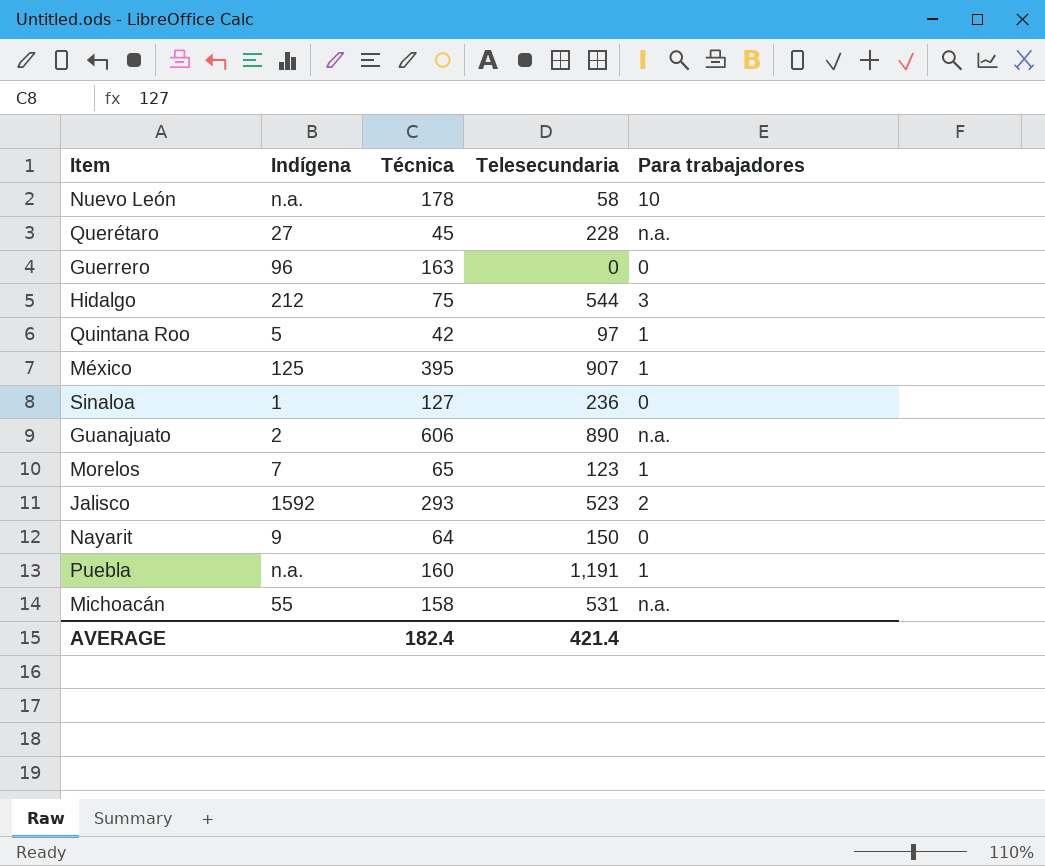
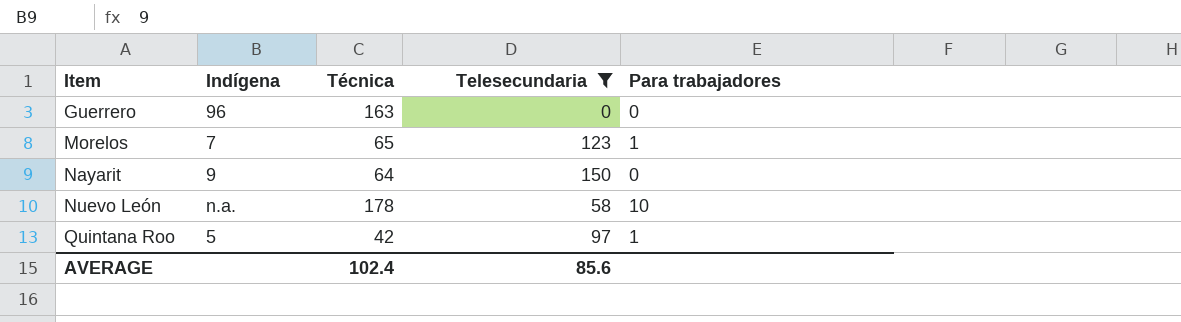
filter: none -> Telesecundaria <= 150
row order: none -> Item ascending
AVERAGE | Técnica: 182.4 -> 102.4
AVERAGE | Telesecundaria: 421.4 -> 85.6

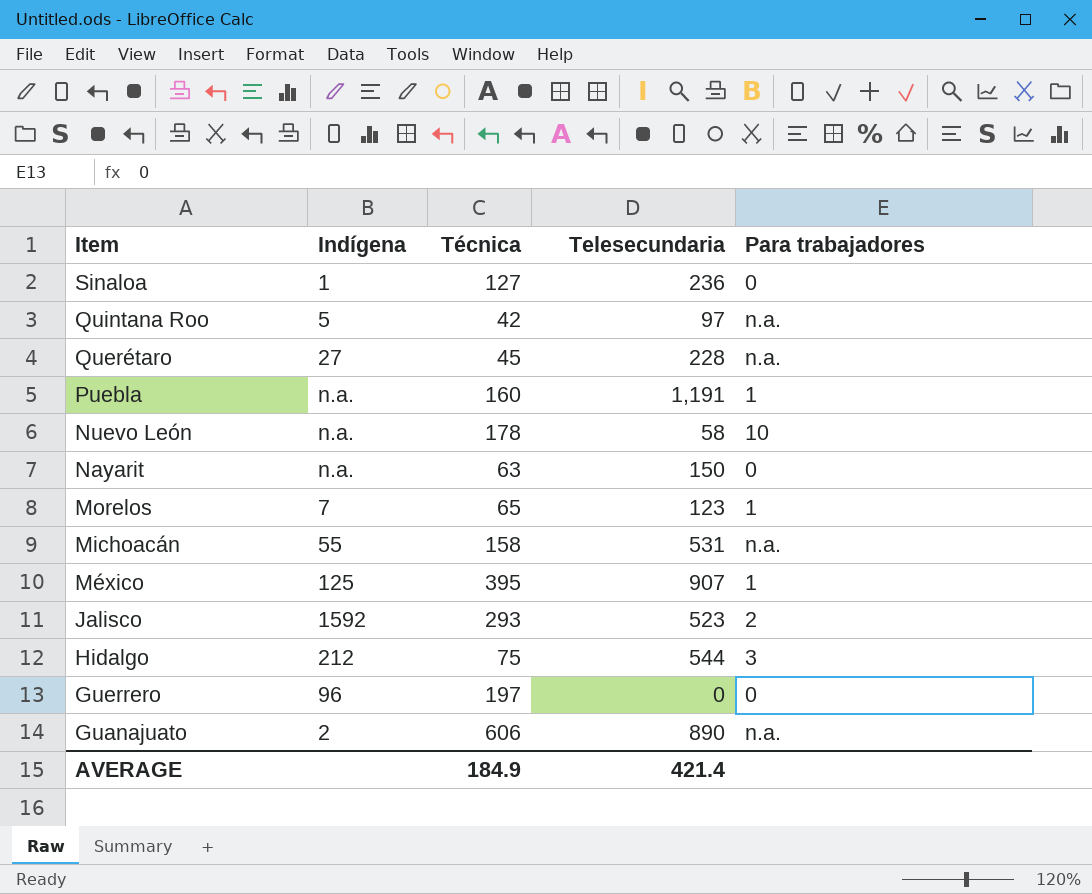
filter: Telesecundaria <= 150 -> none
row order: Item ascending -> Item descending
Quintana Roo | Para trabajadores: 1 -> n.a.
Nayarit | Indígena: 9 -> n.a.
Nayarit | Técnica: 64 -> 63
Guerrero | Técnica: 163 -> 197
AVERAGE | Técnica: 102.4 -> 184.9
AVERAGE | Telesecundaria: 85.6 -> 421.4

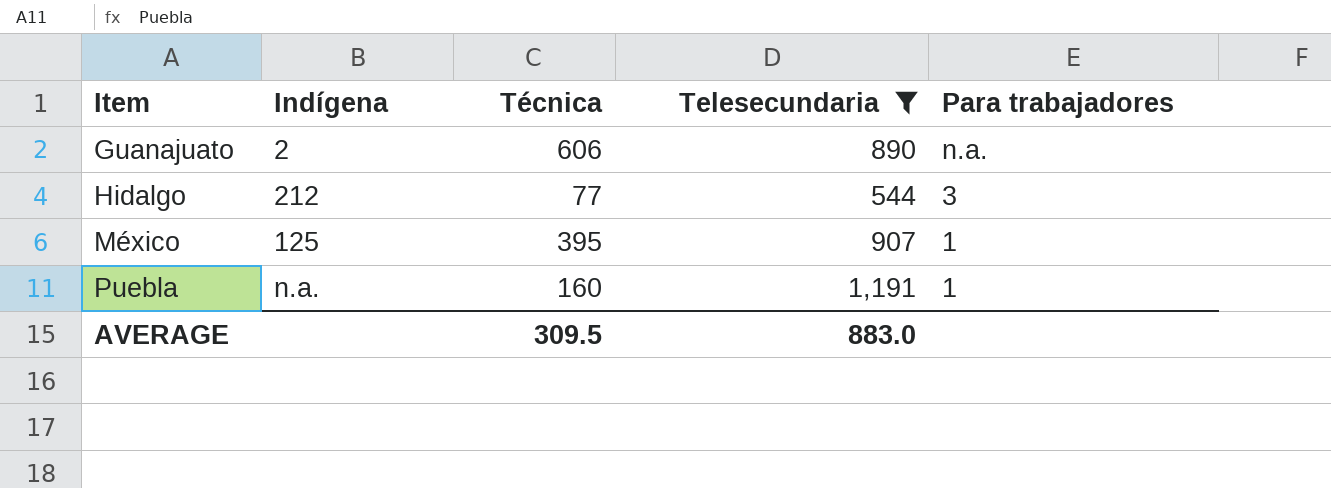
filter: none -> Telesecundaria >= 544
row order: Item descending -> Item ascending
Hidalgo | Técnica: 75 -> 77
AVERAGE | Técnica: 184.9 -> 309.5
AVERAGE | Telesecundaria: 421.4 -> 883.0

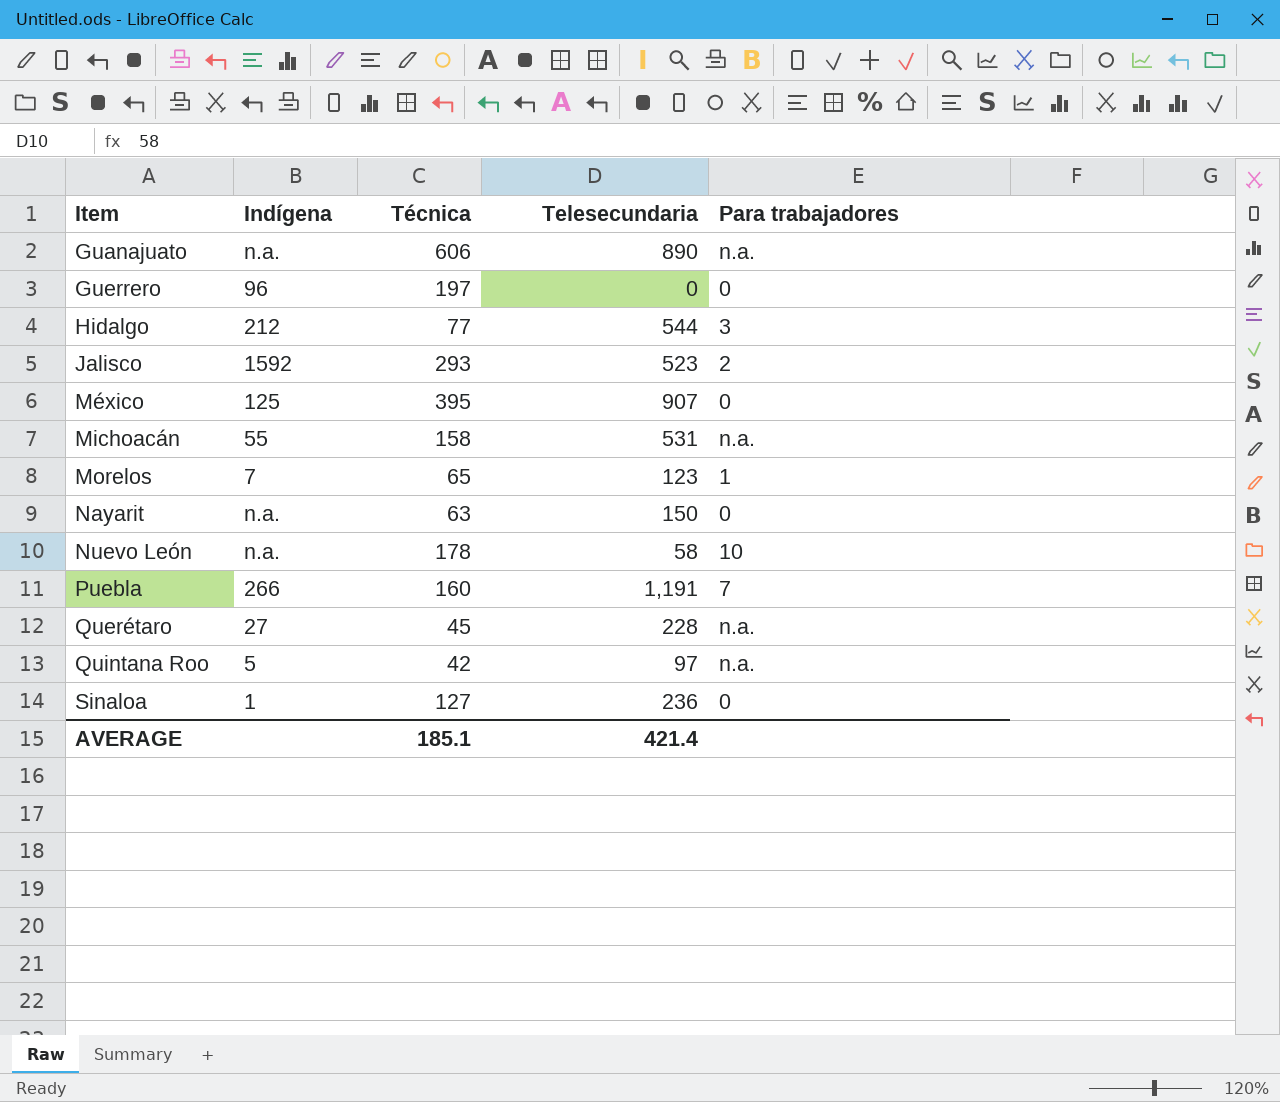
filter: Telesecundaria >= 544 -> none
Guanajuato | Indígena: 2 -> n.a.
México | Para trabajadores: 1 -> 0
Puebla | Indígena: n.a. -> 266
Puebla | Para trabajadores: 1 -> 7
AVERAGE | Técnica: 309.5 -> 185.1
AVERAGE | Telesecundaria: 883.0 -> 421.4

